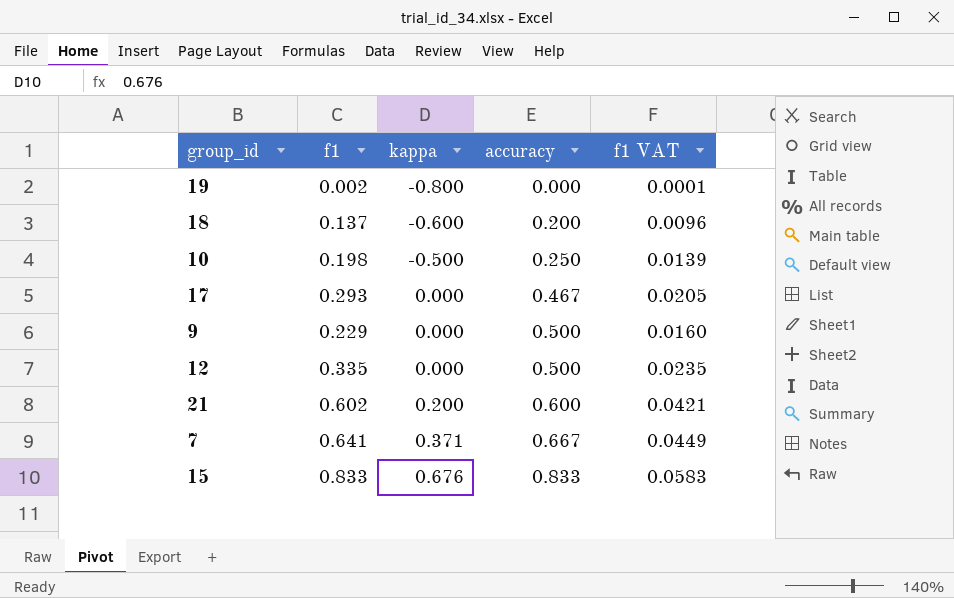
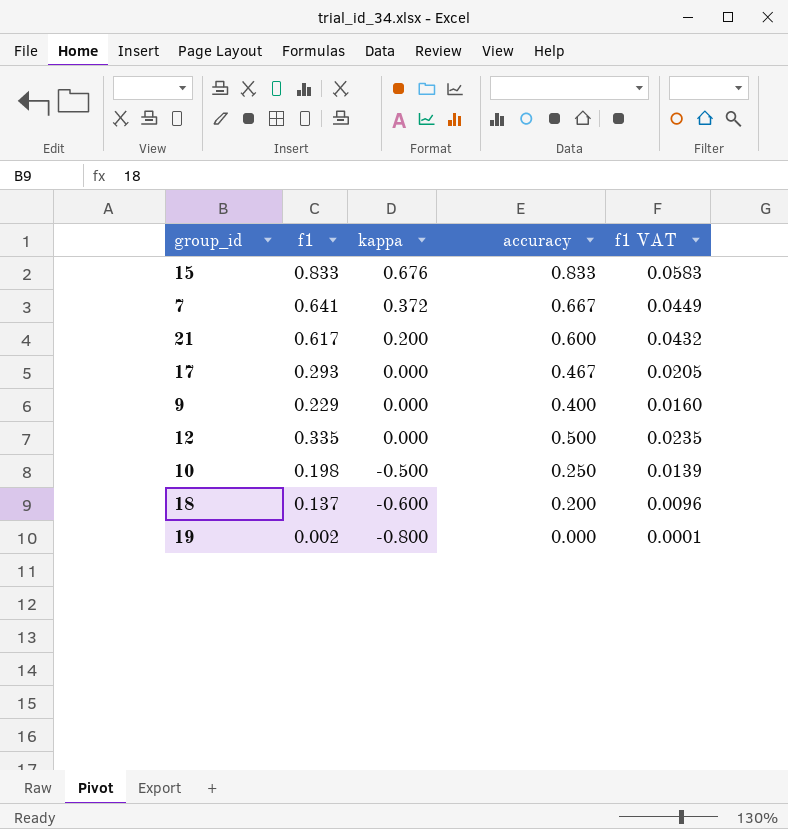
row order: kappa ascending -> kappa descending
7 | kappa: 0.371 -> 0.372
21 | f1: 0.602 -> 0.617
21 | f1 VAT: 0.0421 -> 0.0432
9 | accuracy: 0.500 -> 0.400

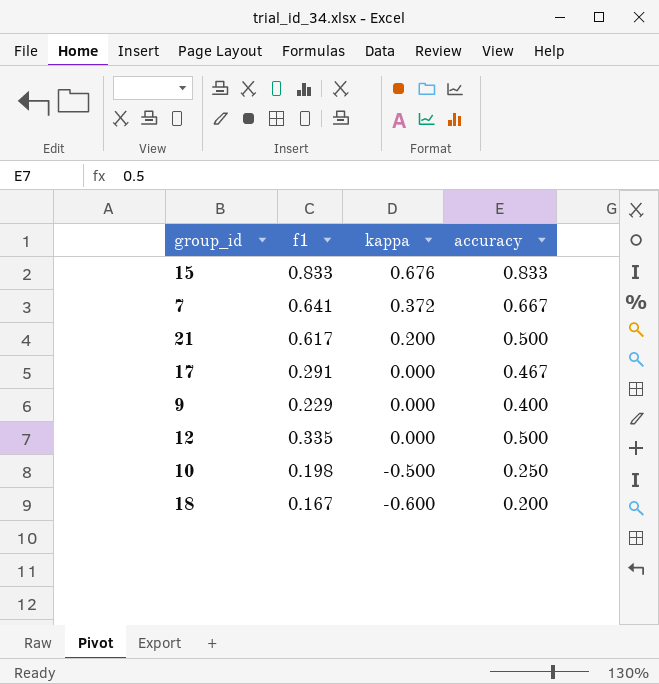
column f1 VAT | formula: [f1] * 0.07 -> none
row 19: 0.002 | -0.800 | 0.000 | 0.0001 -> none
21 | accuracy: 0.600 -> 0.500
17 | f1: 0.293 -> 0.291
18 | f1: 0.137 -> 0.167

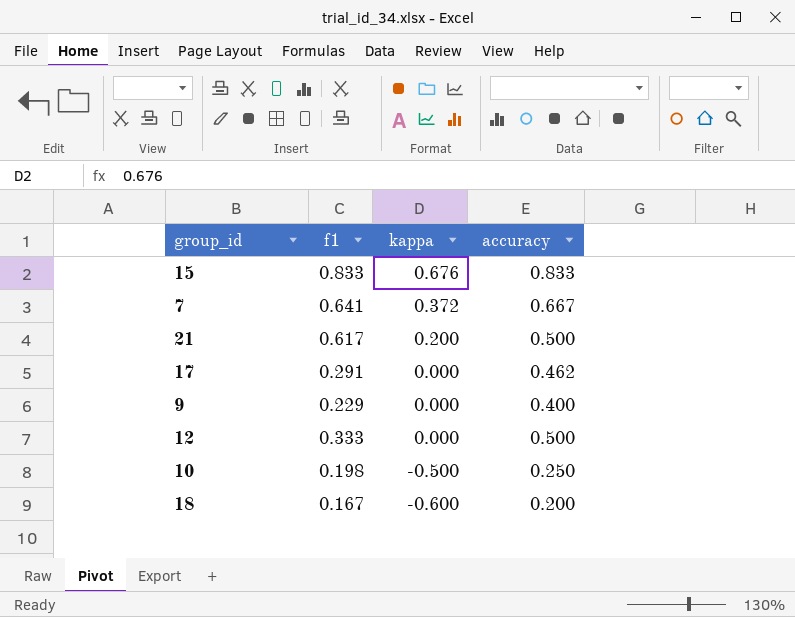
17 | accuracy: 0.467 -> 0.462
12 | f1: 0.335 -> 0.333

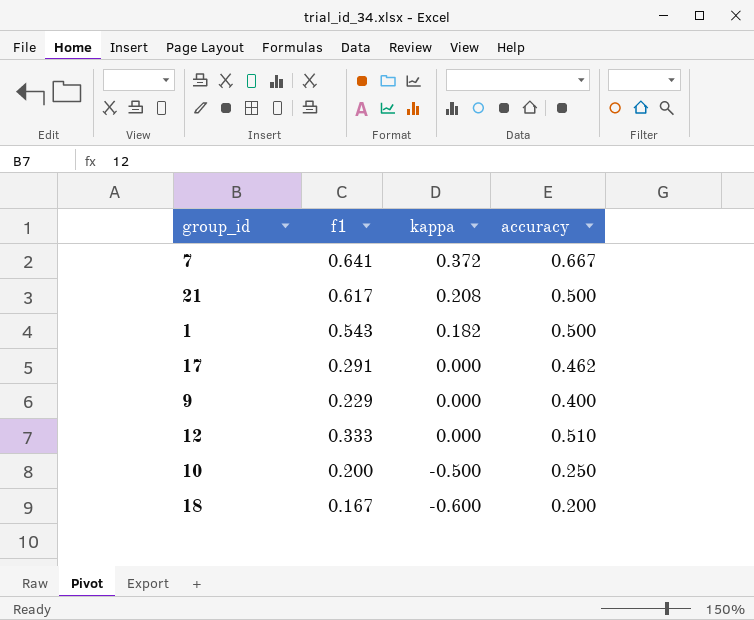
row 15: 0.833 | 0.676 | 0.833 -> none
21 | kappa: 0.200 -> 0.208
row 1: none -> 0.543 | 0.182 | 0.500
12 | accuracy: 0.500 -> 0.510
10 | f1: 0.198 -> 0.200

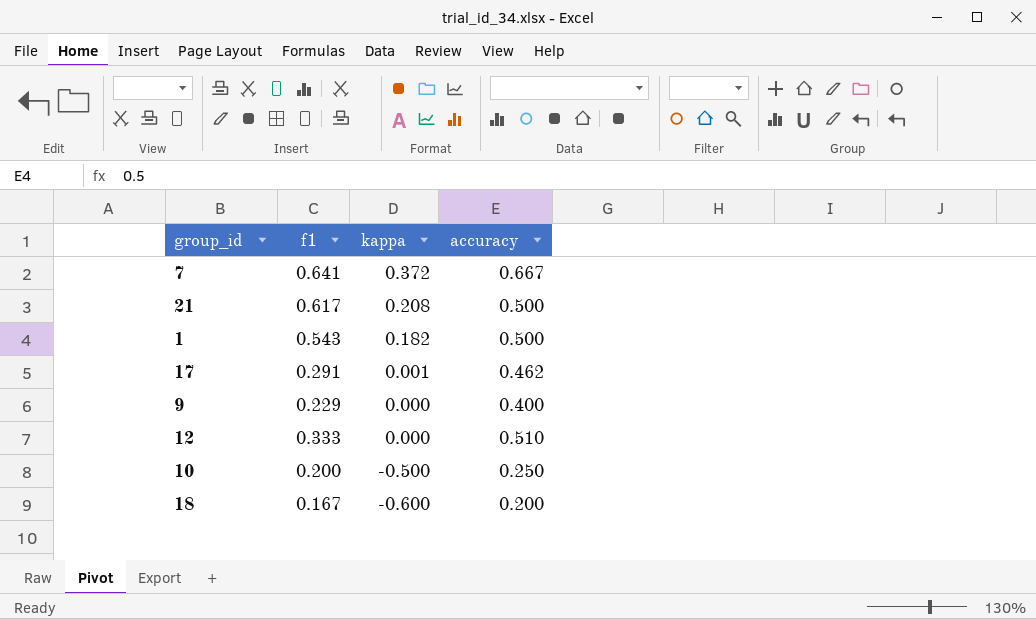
17 | kappa: 0.000 -> 0.001

